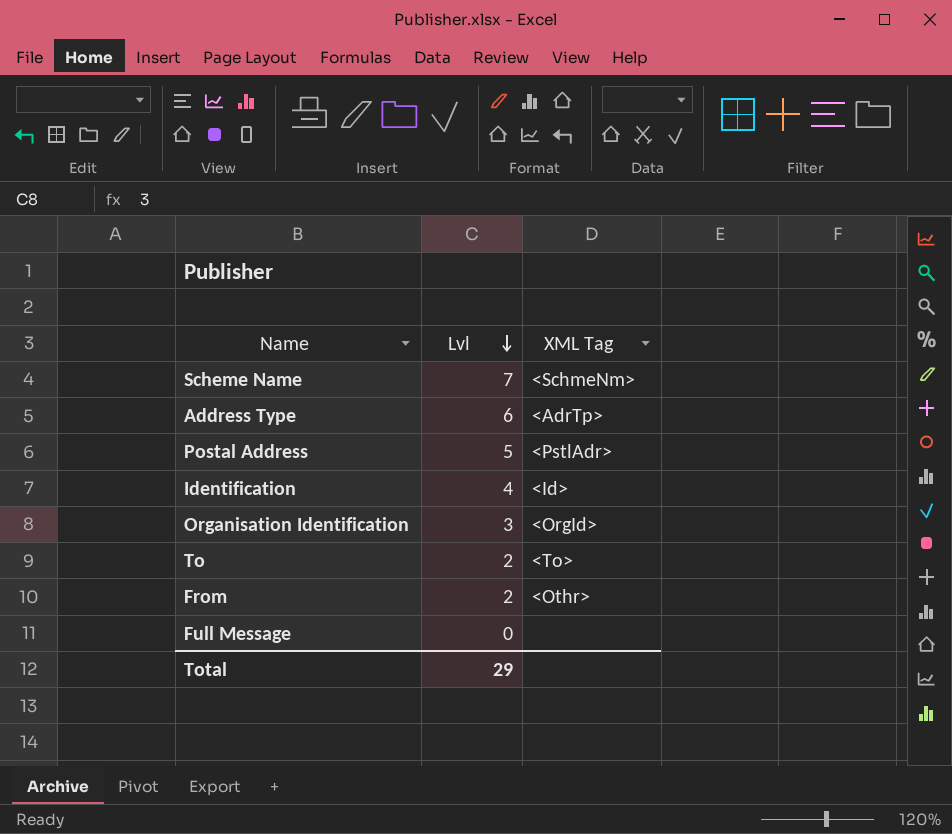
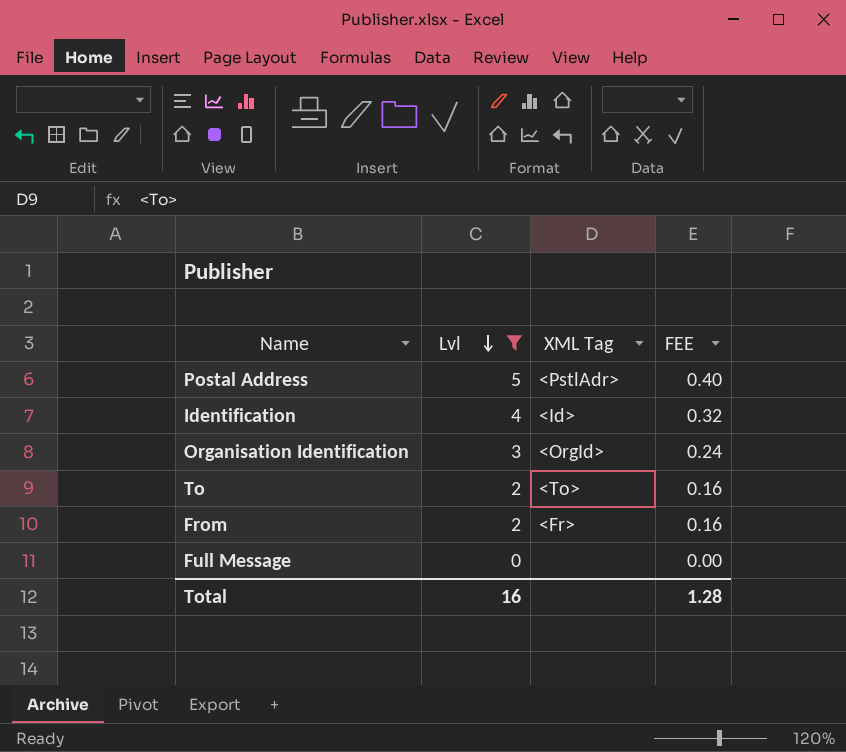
filter: none -> Lvl <= 5
column FEE | formula: none -> [Lvl] * 0.08
From | XML Tag: <Othr> -> <Fr>
Total | Lvl: 29 -> 16

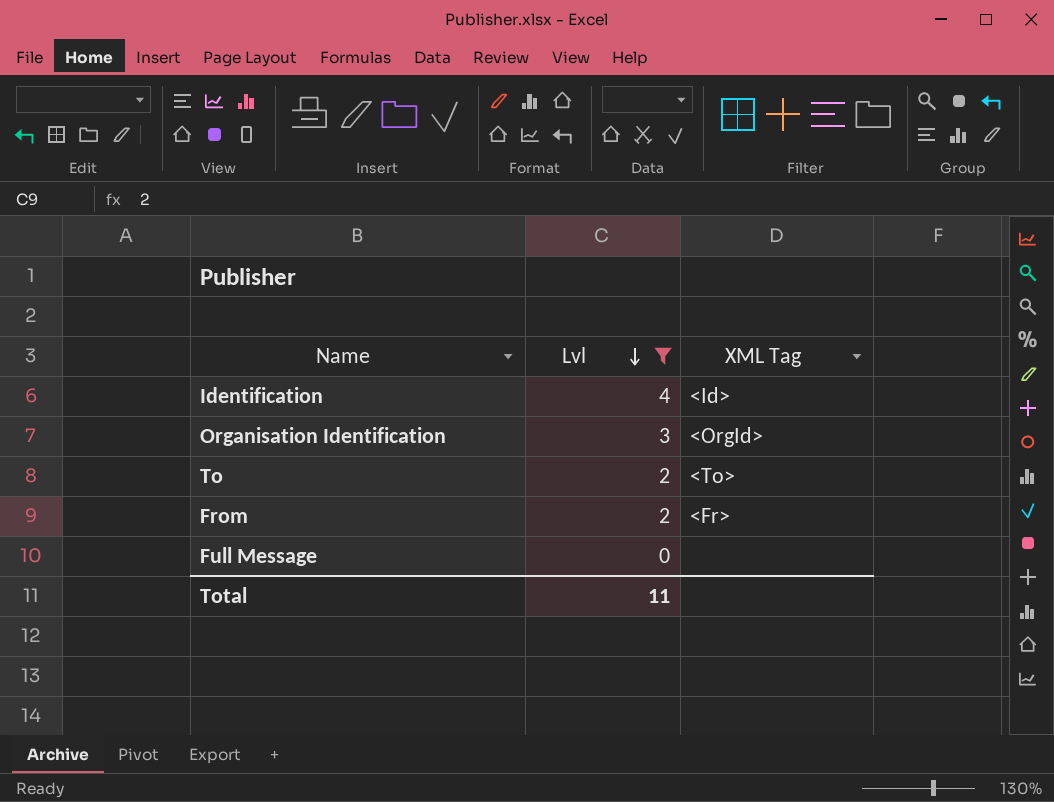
column FEE | formula: [Lvl] * 0.08 -> none
row Postal Address: 5 | <PstlAdr> | 0.40 -> none
Total | Lvl: 16 -> 11

